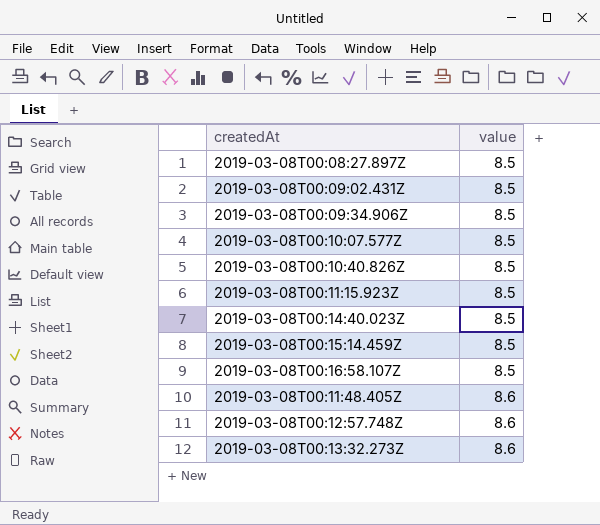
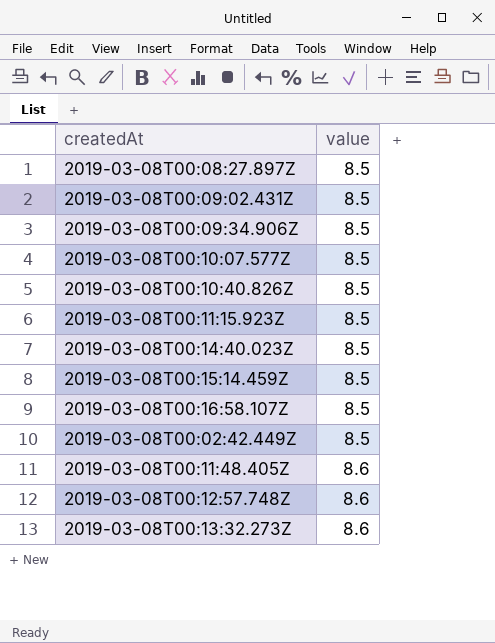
row 2019-03-08T00:02:42.449Z: none -> 8.5

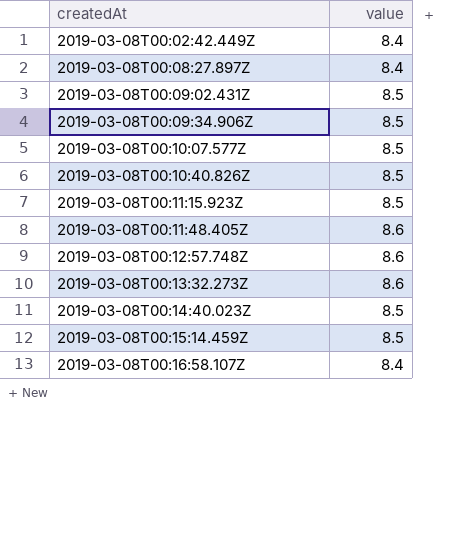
row order: value ascending -> createdAt ascending
2019-03-08T00:02:42.449Z | value: 8.5 -> 8.4
2019-03-08T00:08:27.897Z | value: 8.5 -> 8.4
2019-03-08T00:16:58.107Z | value: 8.5 -> 8.4

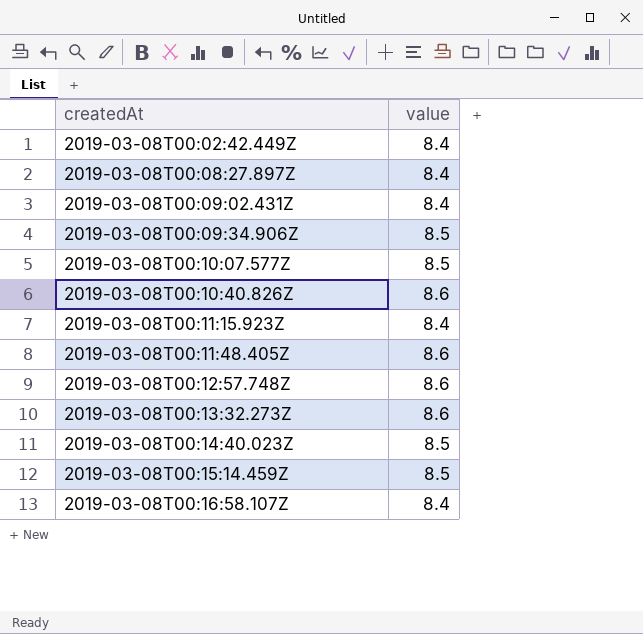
2019-03-08T00:09:02.431Z | value: 8.5 -> 8.4
2019-03-08T00:10:40.826Z | value: 8.5 -> 8.6
2019-03-08T00:11:15.923Z | value: 8.5 -> 8.4

